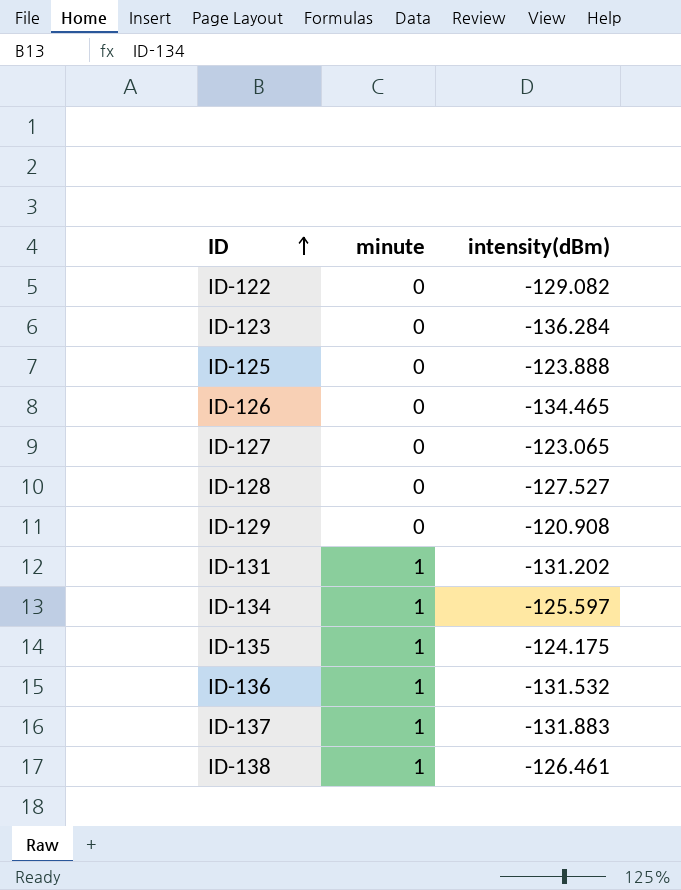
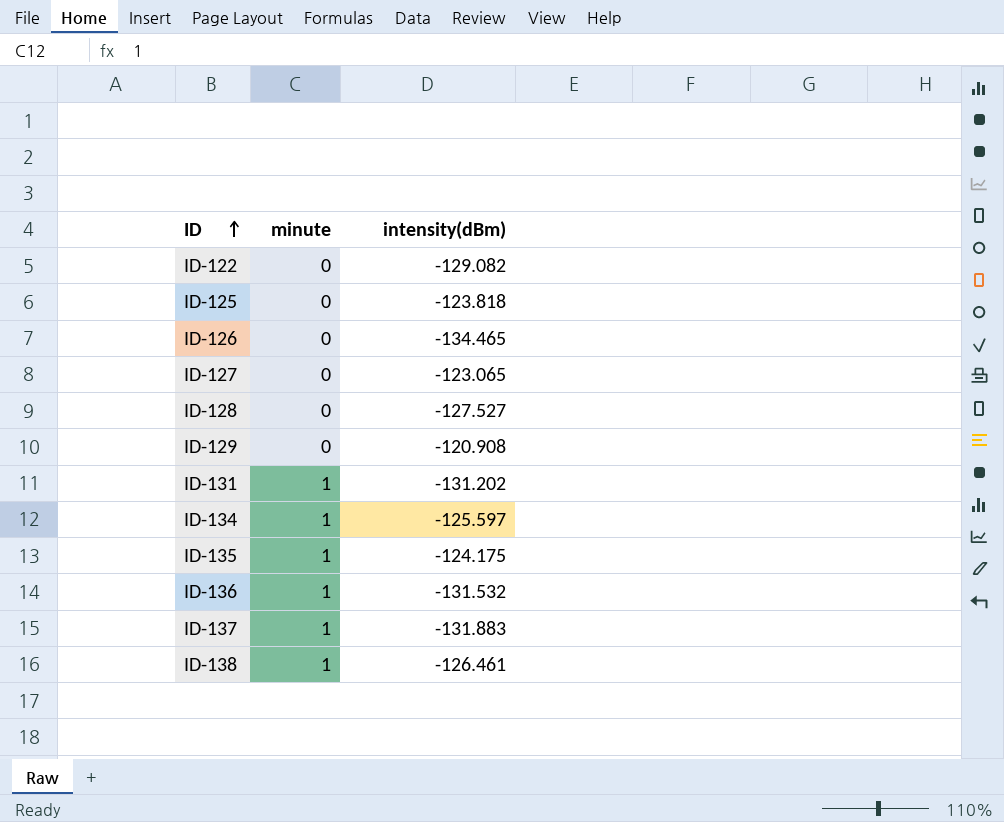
row ID-123: 0 | -136.284 -> none
ID-125 | intensity(dBm): -123.888 -> -123.818

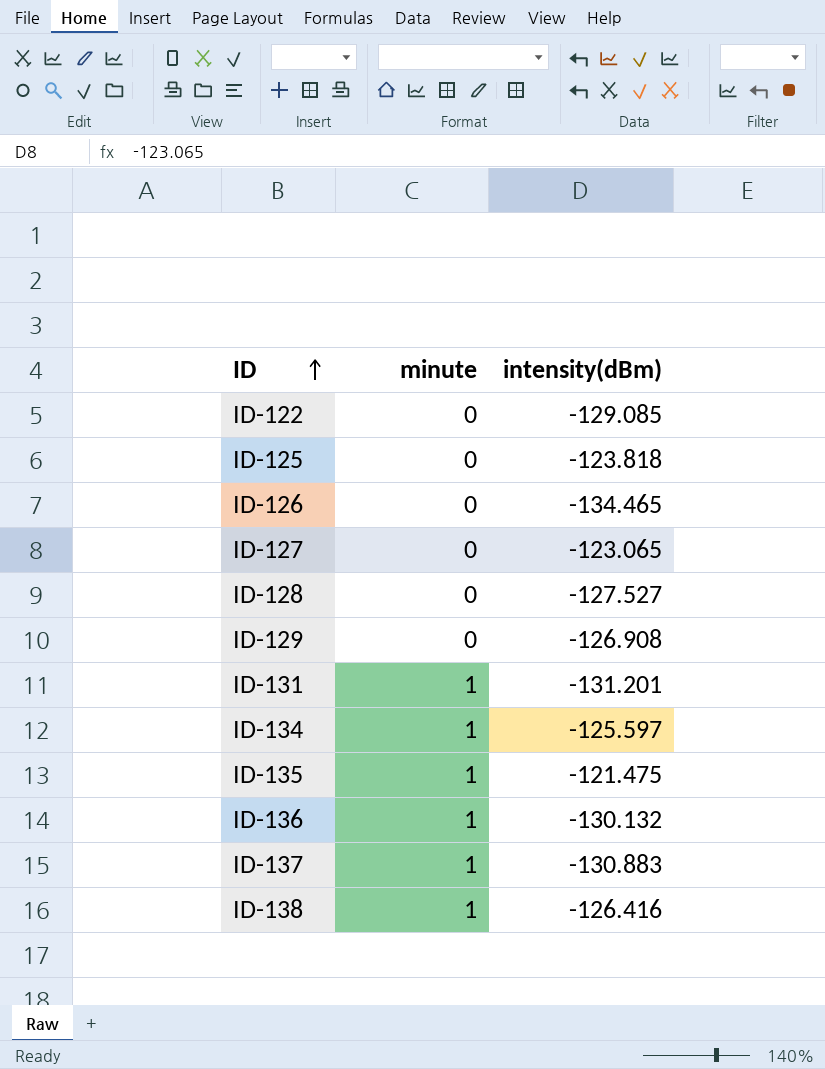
ID-122 | intensity(dBm): -129.082 -> -129.085
ID-129 | intensity(dBm): -120.908 -> -126.908
ID-131 | intensity(dBm): -131.202 -> -131.201
ID-135 | intensity(dBm): -124.175 -> -121.475
ID-136 | intensity(dBm): -131.532 -> -130.132
ID-137 | intensity(dBm): -131.883 -> -130.883
ID-138 | intensity(dBm): -126.461 -> -126.416

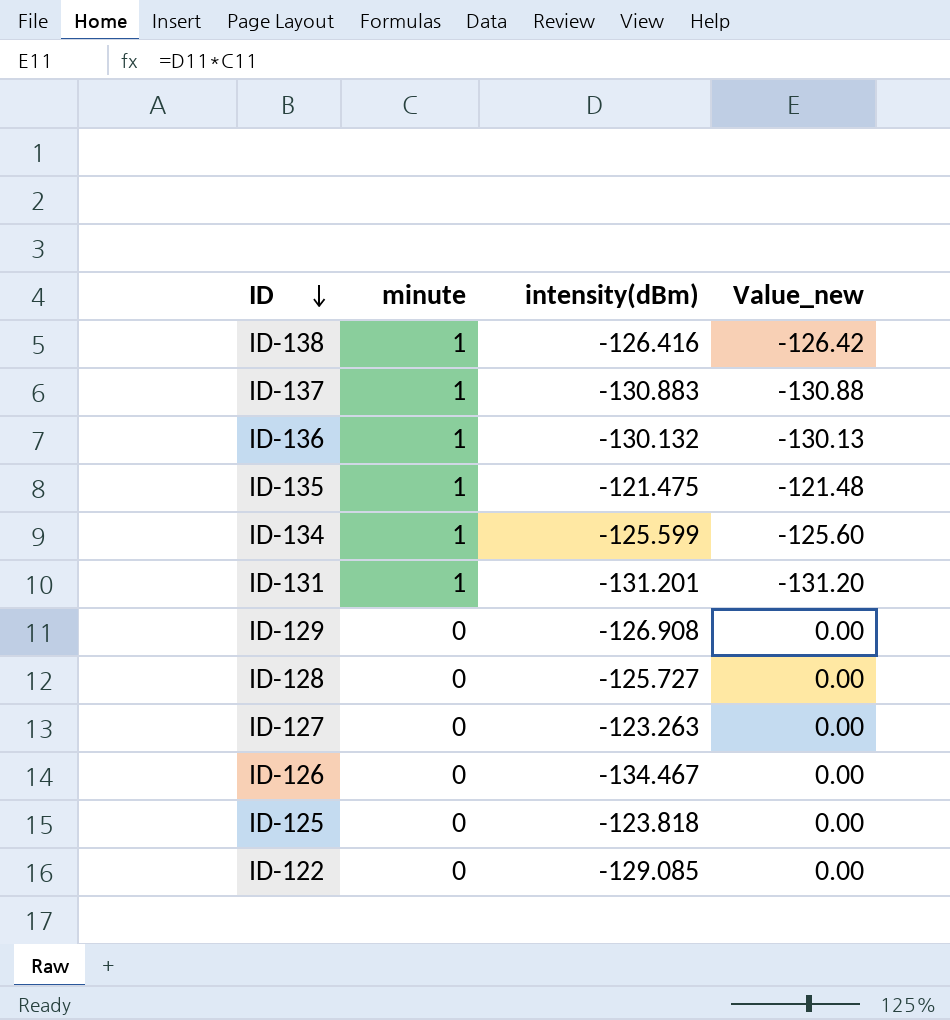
row order: ID ascending -> ID descending
column Value_new | formula: none -> [minute] * [intensity(dBm)]
ID-134 | intensity(dBm): -125.597 -> -125.599
ID-128 | intensity(dBm): -127.527 -> -125.727
ID-127 | intensity(dBm): -123.065 -> -123.263
ID-126 | intensity(dBm): -134.465 -> -134.467

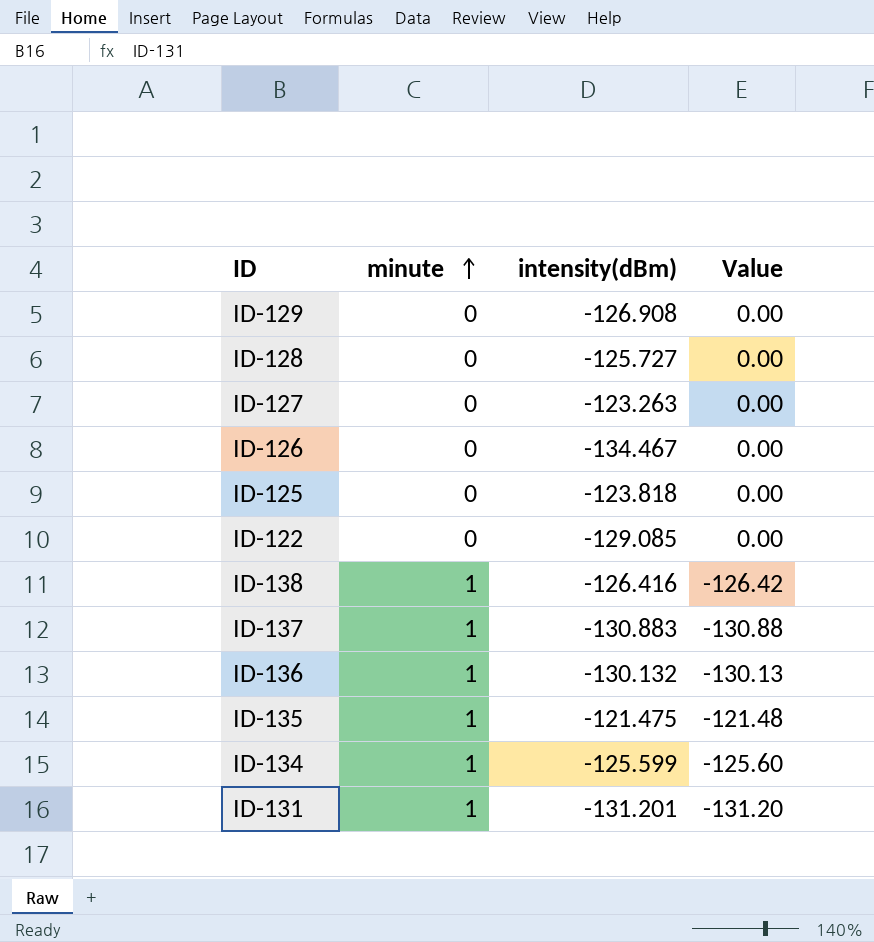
row order: ID descending -> minute ascending
column name: Value_new -> Value

